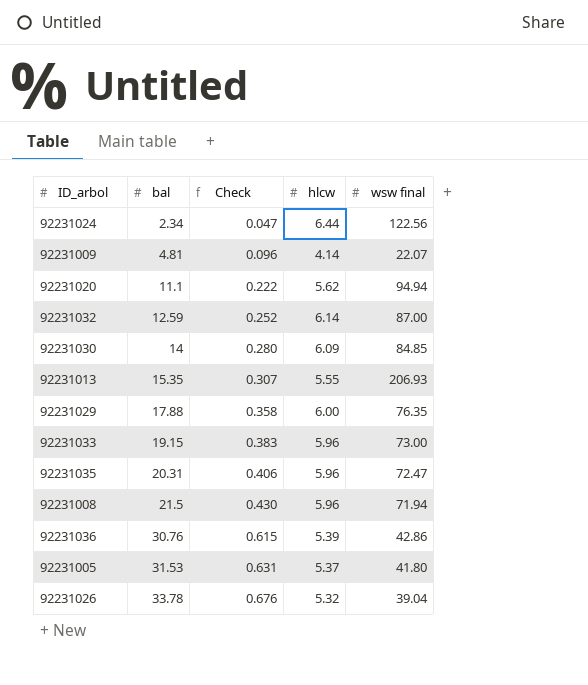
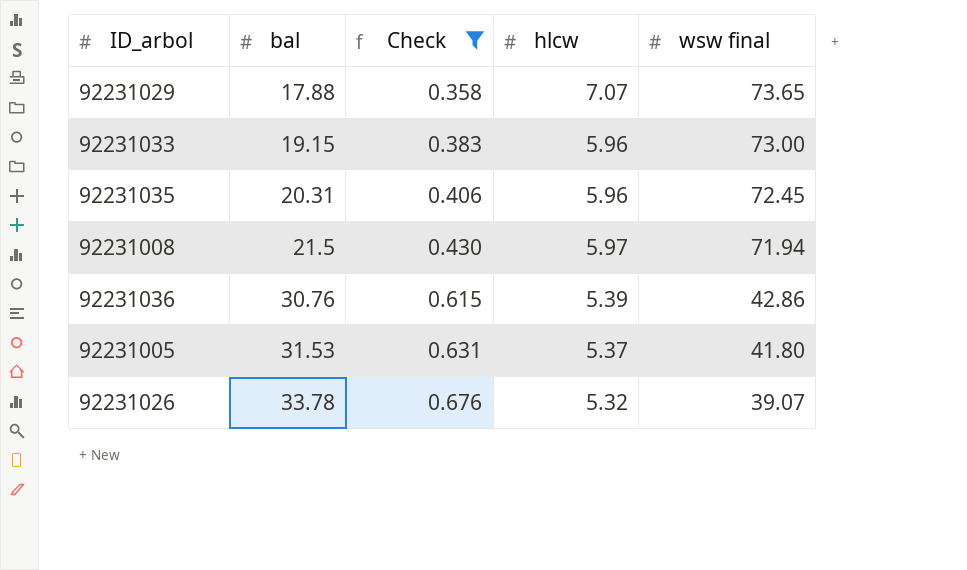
filter: none -> Check >= 0.358
92231029 | hlcw: 6.00 -> 7.07
92231029 | wsw final: 76.35 -> 73.65
92231035 | wsw final: 72.47 -> 72.45
92231008 | hlcw: 5.96 -> 5.97
92231026 | wsw final: 39.04 -> 39.07

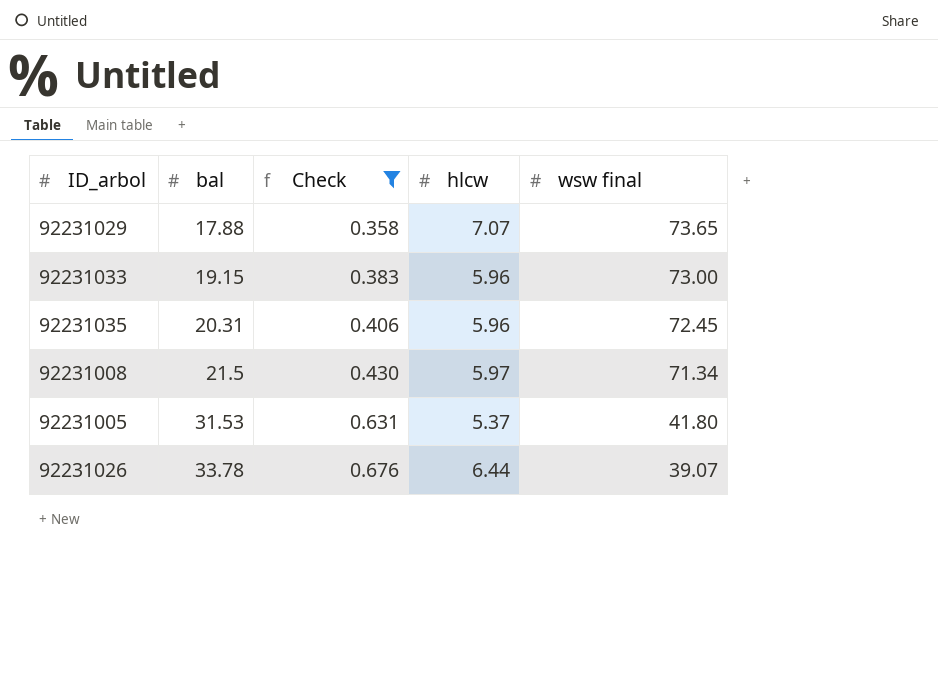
row 92231036: 30.76 | 0.615 | 5.39 | 42.86 -> none
92231008 | wsw final: 71.94 -> 71.34
92231026 | hlcw: 5.32 -> 6.44

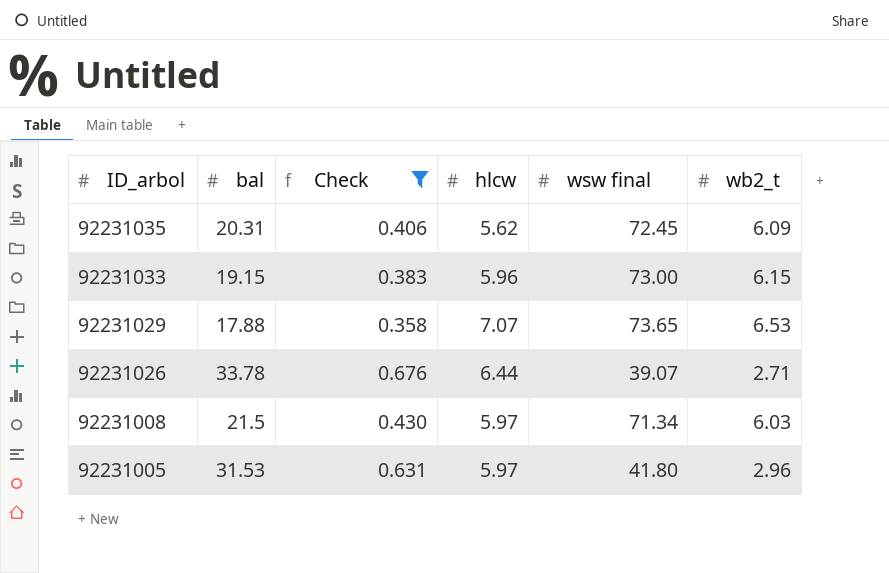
row order: bal ascending -> ID_arbol descending
column wb2_t | position: none -> 6
92231035 | hlcw: 5.96 -> 5.62
92231005 | hlcw: 5.37 -> 5.97

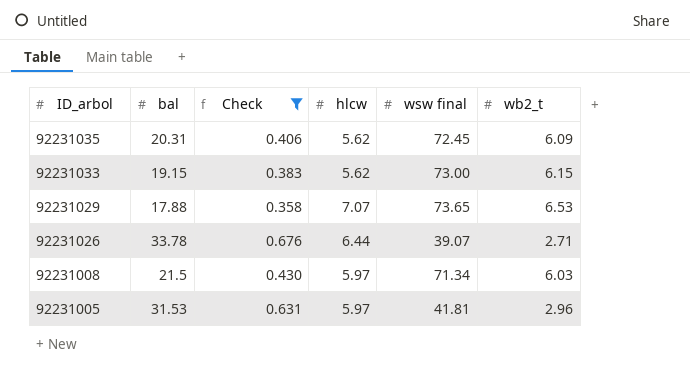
92231033 | hlcw: 5.96 -> 5.62
92231005 | wsw final: 41.80 -> 41.81

